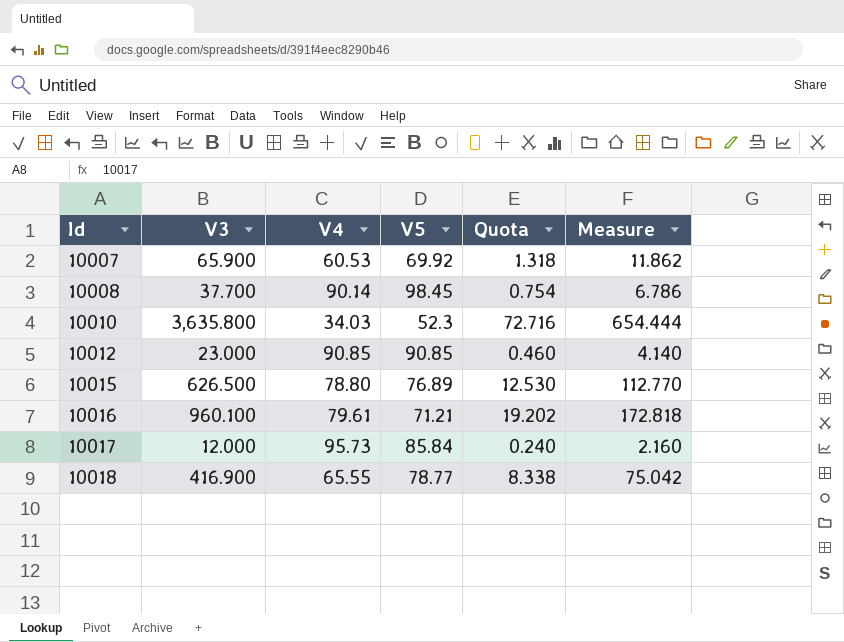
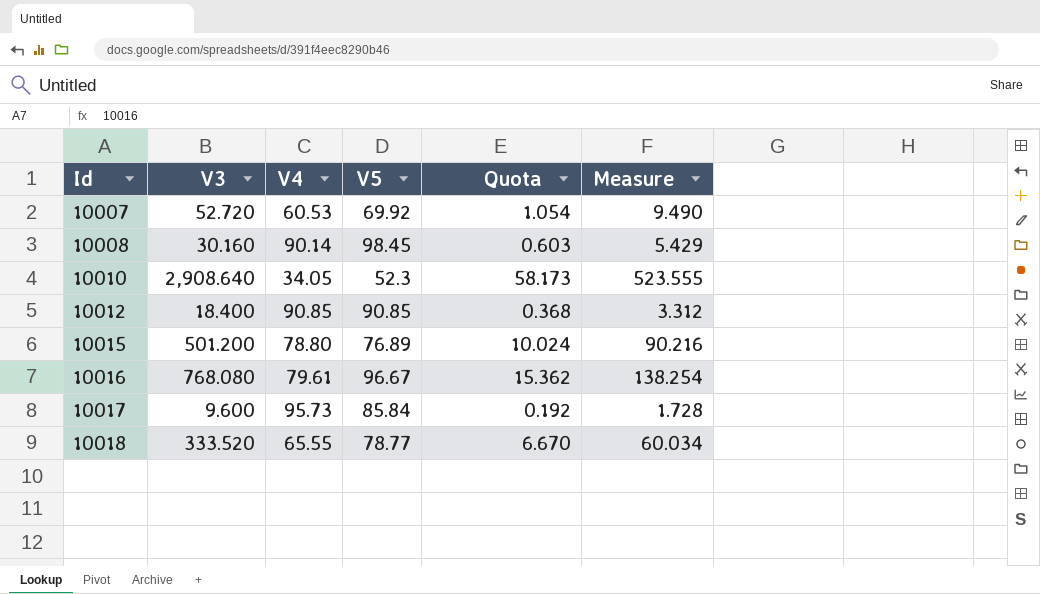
10007 | V3: 65.900 -> 52.720
10007 | Quota: 1.318 -> 1.054
10007 | Measure: 11.862 -> 9.490
10008 | V3: 37.700 -> 30.160
10008 | Quota: 0.754 -> 0.603
10008 | Measure: 6.786 -> 5.429
10010 | V3: 3,635.800 -> 2,908.640
10010 | V4: 34.03 -> 34.05
10010 | Quota: 72.716 -> 58.173
10010 | Measure: 654.444 -> 523.555
10012 | V3: 23.000 -> 18.400
10012 | Quota: 0.460 -> 0.368
10012 | Measure: 4.140 -> 3.312
10015 | V3: 626.500 -> 501.200
10015 | Quota: 12.530 -> 10.024
10015 | Measure: 112.770 -> 90.216
10016 | V3: 960.100 -> 768.080
10016 | V5: 71.21 -> 96.67
10016 | Quota: 19.202 -> 15.362
10016 | Measure: 172.818 -> 138.254
10017 | V3: 12.000 -> 9.600
10017 | Quota: 0.240 -> 0.192
10017 | Measure: 2.160 -> 1.728
10018 | V3: 416.900 -> 333.520
10018 | Quota: 8.338 -> 6.670
10018 | Measure: 75.042 -> 60.034

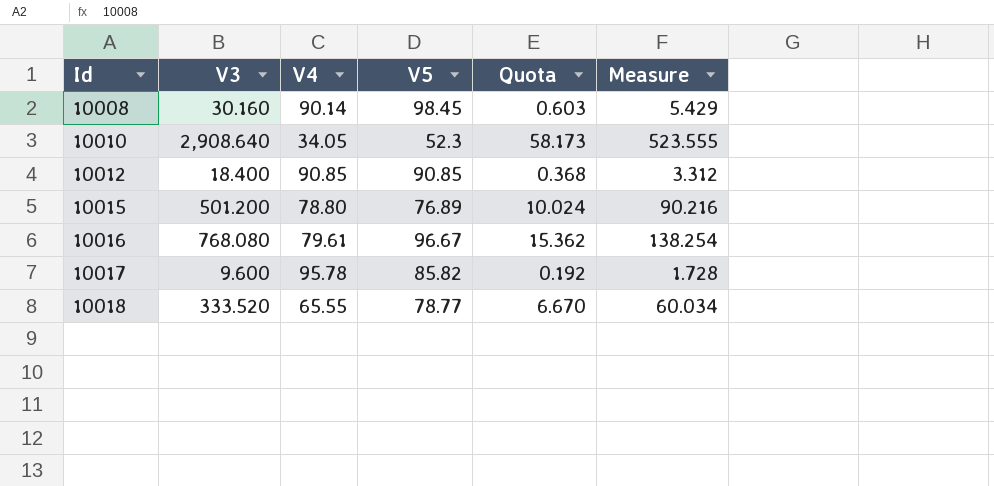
row 10007: 52.720 | 60.53 | 69.92 | 1.054 | 9.490 -> none
10017 | V4: 95.73 -> 95.78
10017 | V5: 85.84 -> 85.82

